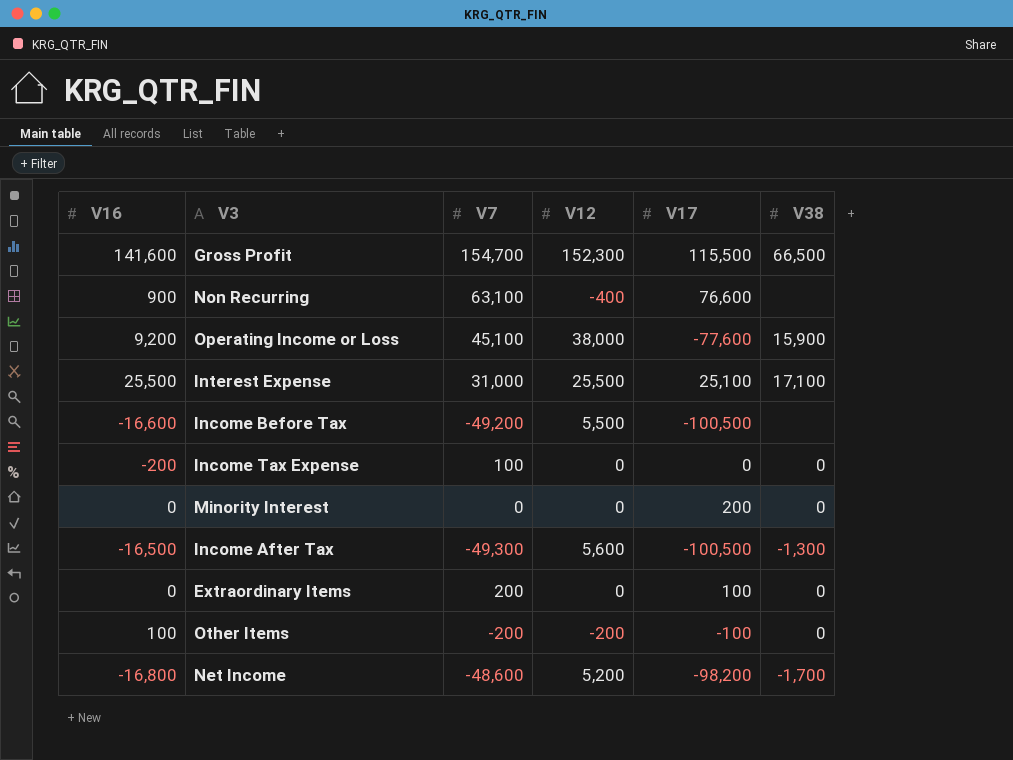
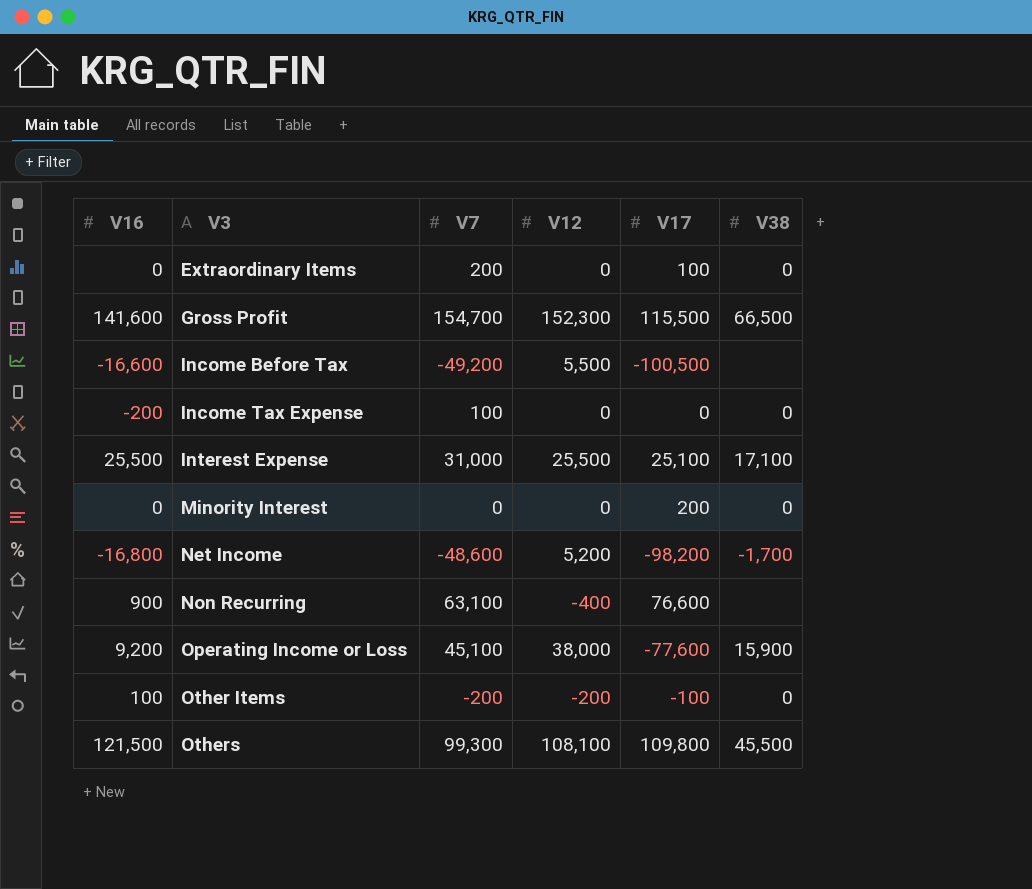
row order: none -> V3 ascending
row Income After Tax: -16,500 | -49,300 | 5,600 | -100,500 | -1,300 -> none
row Others: none -> 121,500 | 99,300 | 108,100 | 109,800 | 45,500

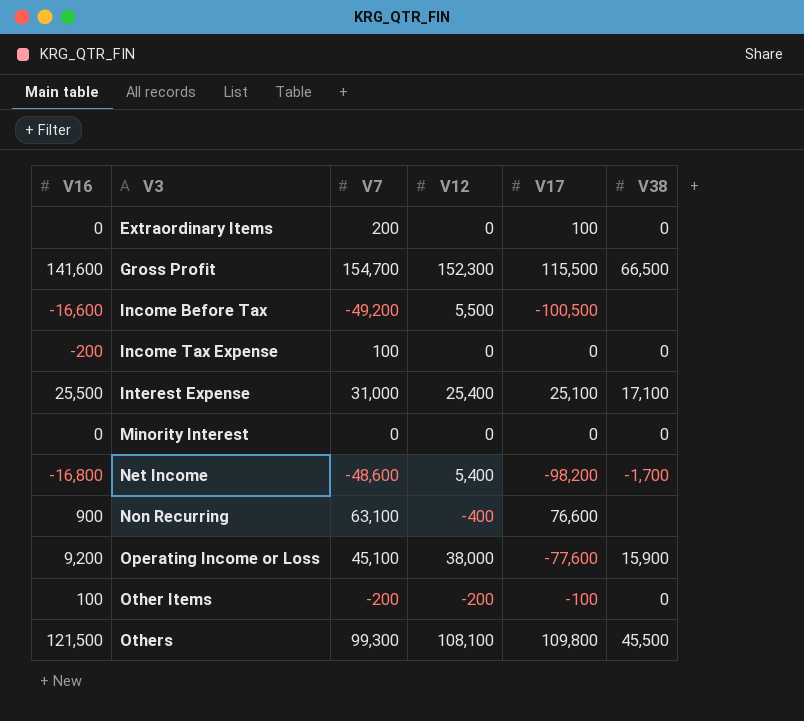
Interest Expense | V12: 25,500 -> 25,400
Minority Interest | V17: 200 -> 0
Net Income | V12: 5,200 -> 5,400

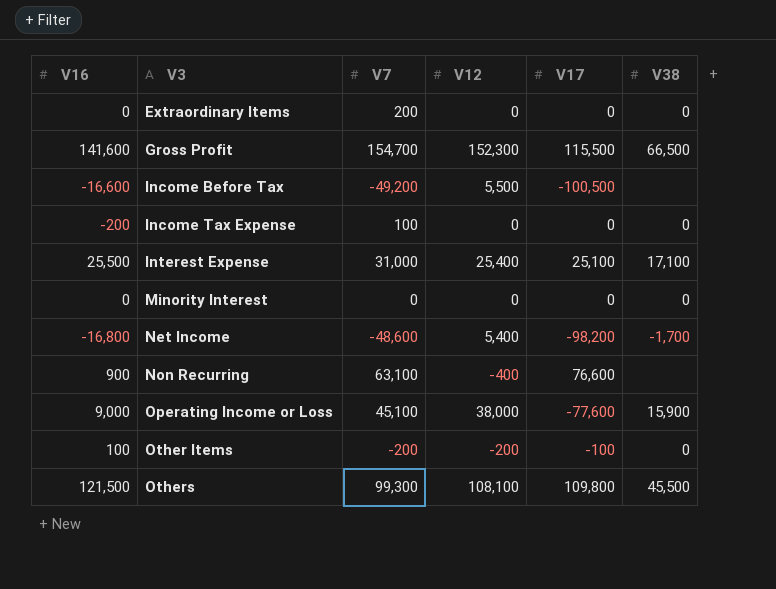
Extraordinary Items | V17: 100 -> 0
Operating Income or Loss | V16: 9,200 -> 9,000

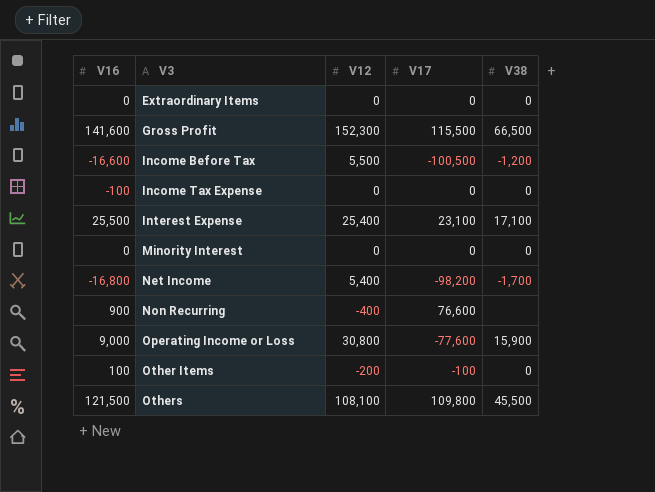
column V7 | position: 3 -> none
Income Before Tax | V38: none -> -1,200
Income Tax Expense | V16: -200 -> -100
Interest Expense | V17: 25,100 -> 23,100
Operating Income or Loss | V12: 38,000 -> 30,800

